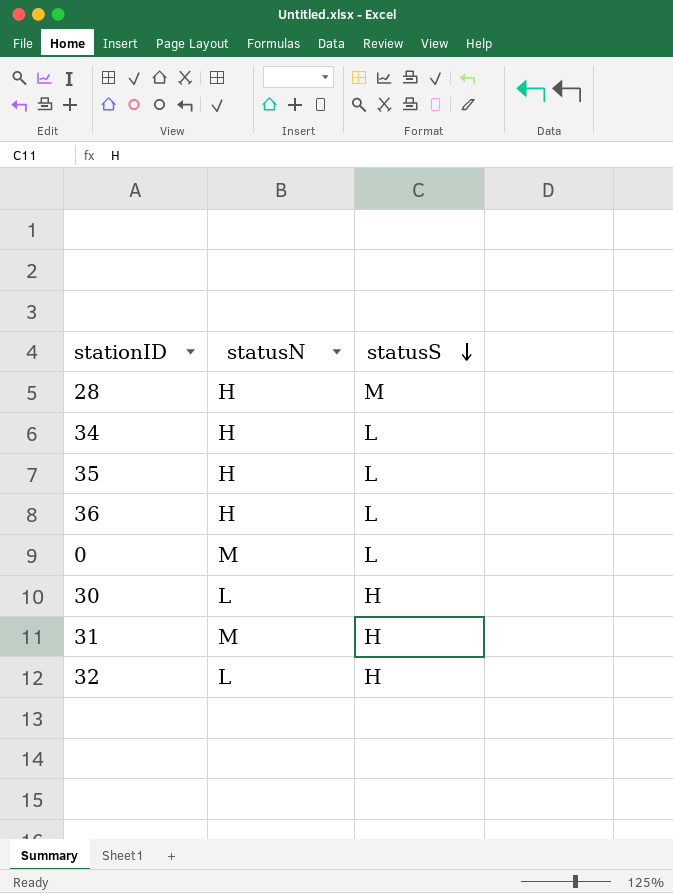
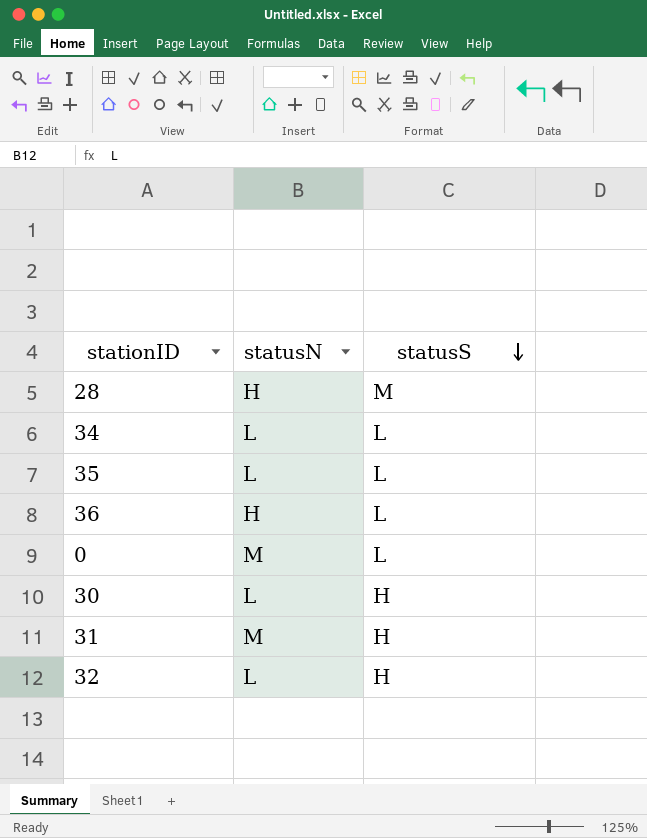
34 | statusN: H -> L
35 | statusN: H -> L

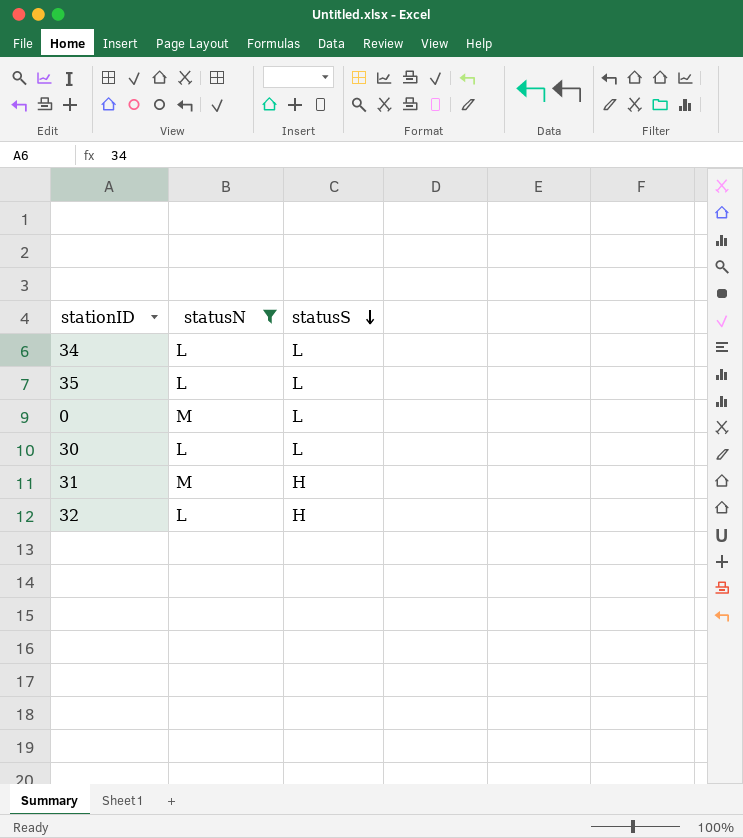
filter: none -> statusN != H
30 | statusS: H -> L

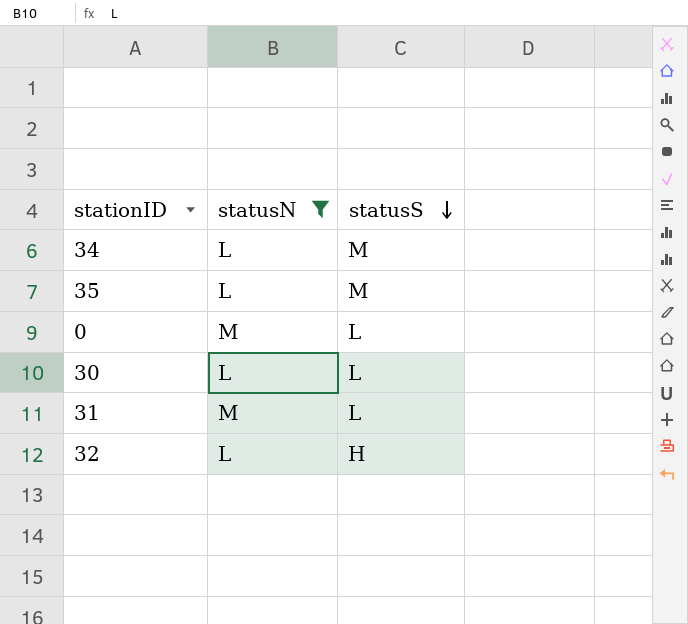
34 | statusS: L -> M
35 | statusS: L -> M
31 | statusS: H -> L

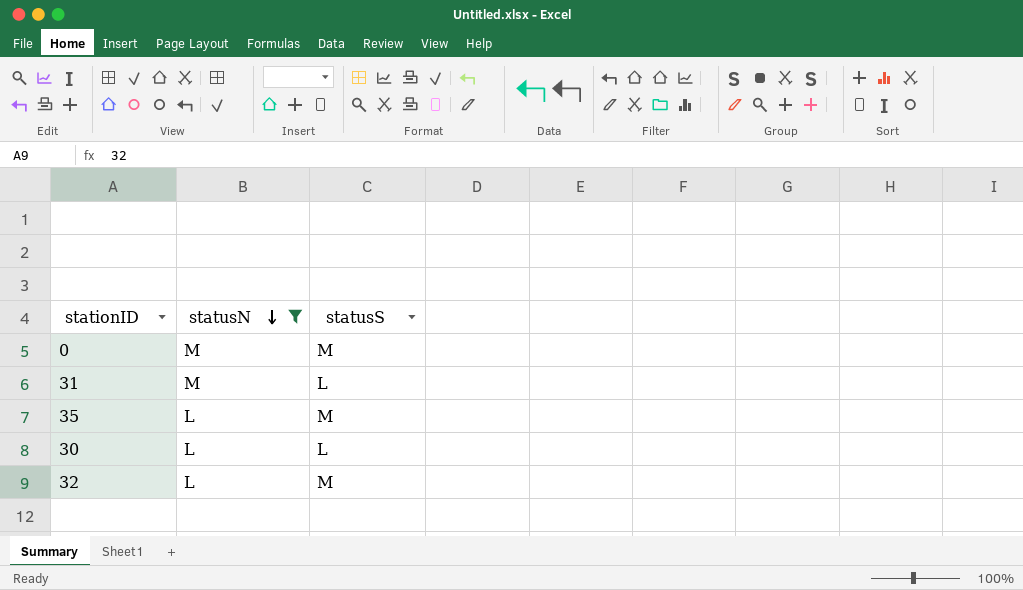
row order: statusS descending -> statusN descending
row 34: L | M -> none
0 | statusS: L -> M
32 | statusS: H -> M

